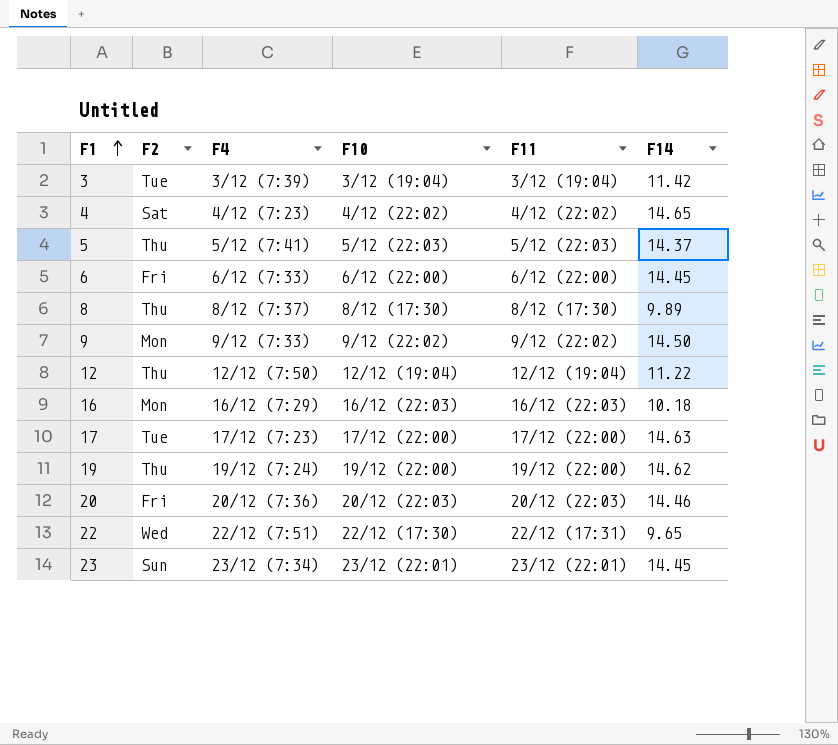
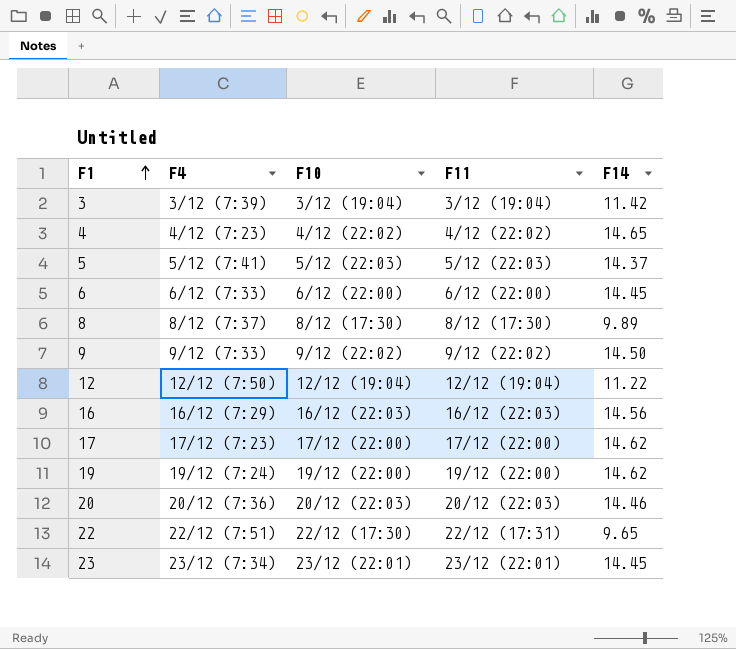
column F2 | position: 2 -> none
16 | F14: 10.18 -> 14.56
17 | F14: 14.63 -> 14.62

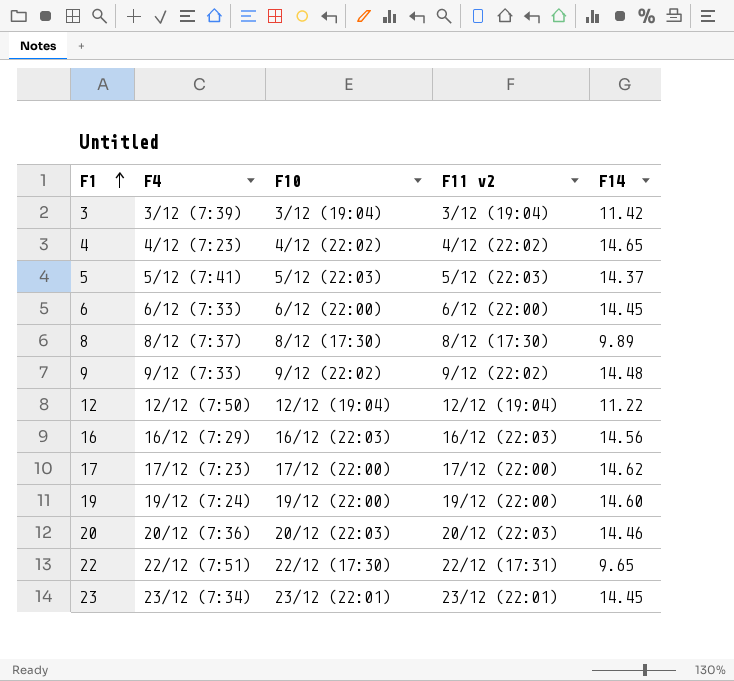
column name: F11 -> F11 v2
9 | F14: 14.50 -> 14.48
19 | F14: 14.62 -> 14.60

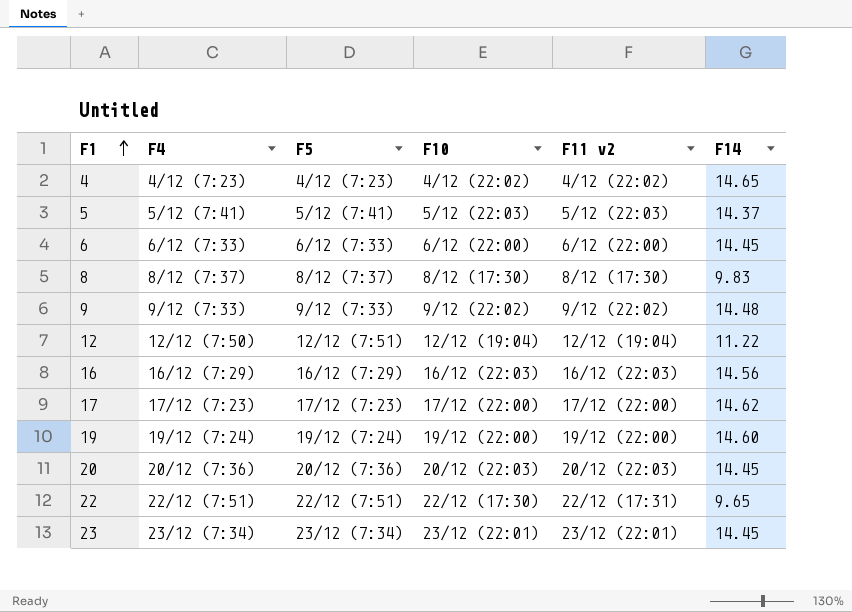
column F5 | position: none -> 3
row 3: 3/12 (7:39) | 3/12 (19:04) | 3/12 (19:04) | 11.42 -> none
8 | F14: 9.89 -> 9.83
20 | F14: 14.46 -> 14.45

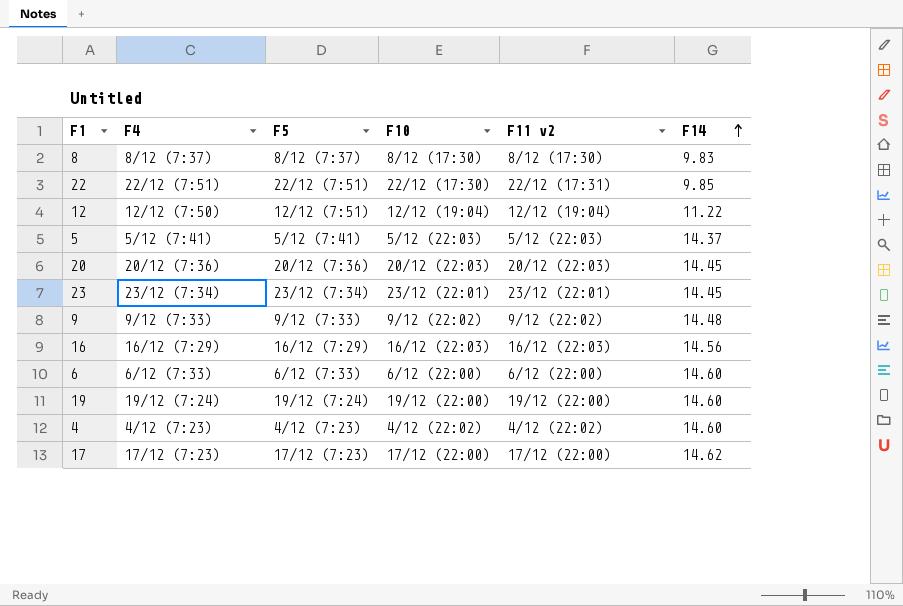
row order: F1 ascending -> F14 ascending
22 | F14: 9.65 -> 9.85
6 | F14: 14.45 -> 14.60
4 | F14: 14.65 -> 14.60

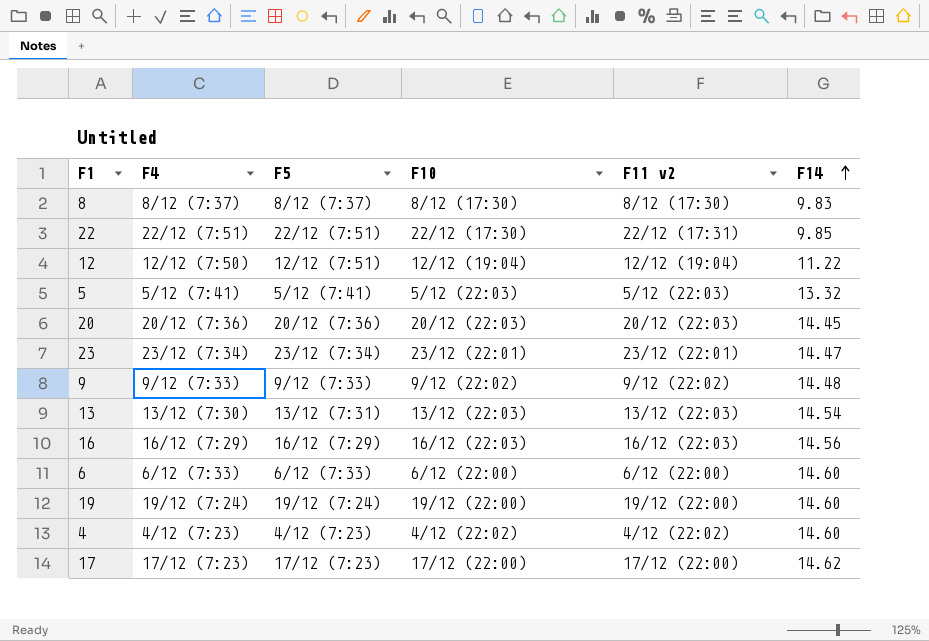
5 | F14: 14.37 -> 13.32
23 | F14: 14.45 -> 14.47
row 13: none -> 13/12 (7:30) | 13/12 (7:31) | 13/12 (22:03) | 13/12 (22:03) | 14.54

